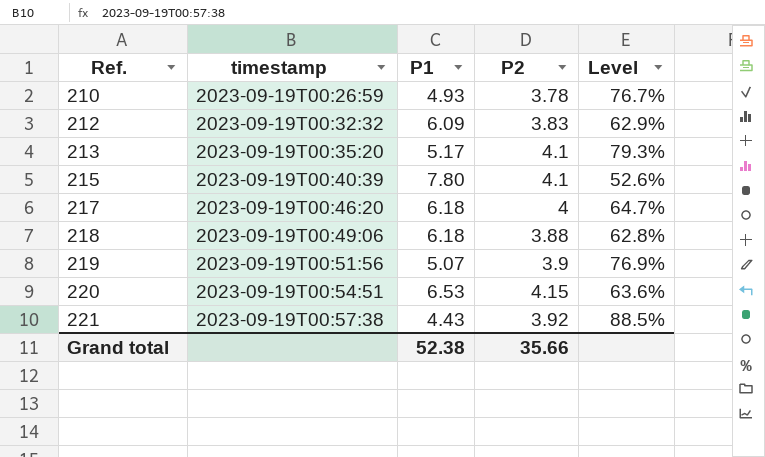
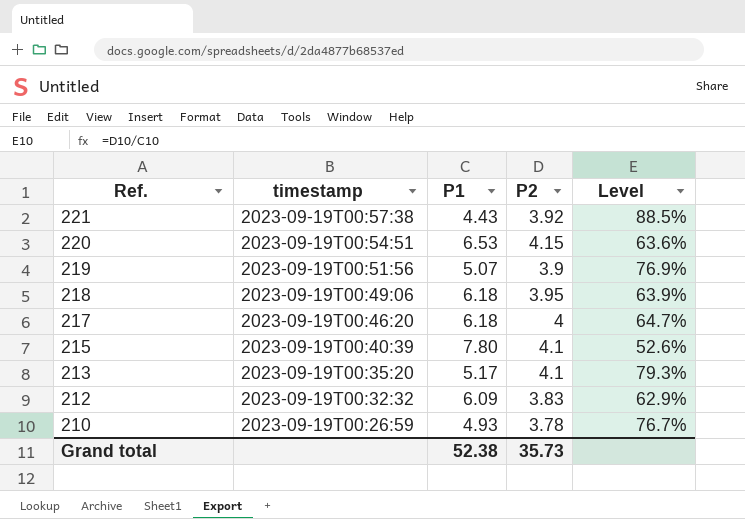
row order: Ref. ascending -> Ref. descending
218 | P2: 3.88 -> 3.95
218 | Level: 62.8% -> 63.9%
Grand total | P2: 35.66 -> 35.73

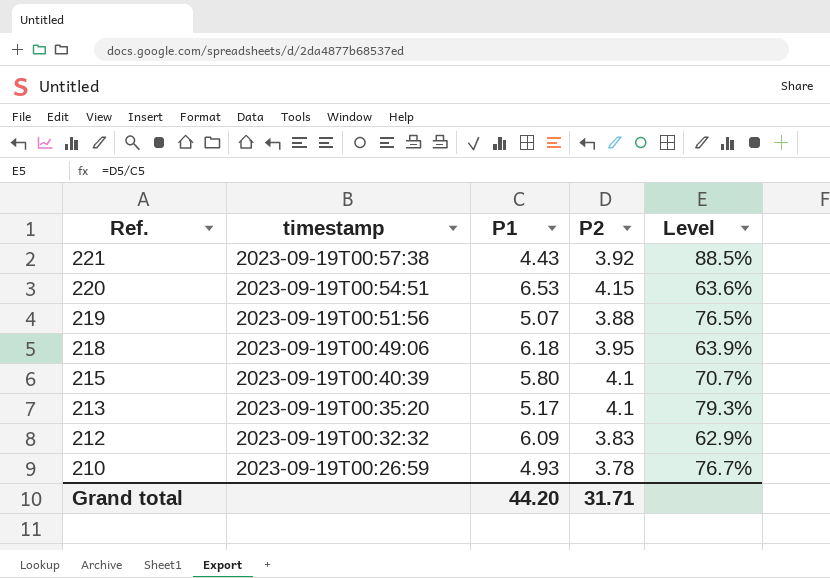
row 217: 2023-09-19T00:46:20 | 6.18 | 4 | 64.7% -> none
219 | P2: 3.9 -> 3.88
219 | Level: 76.9% -> 76.5%
215 | P1: 7.80 -> 5.80
215 | Level: 52.6% -> 70.7%
Grand total | P1: 52.38 -> 44.20
Grand total | P2: 35.73 -> 31.71

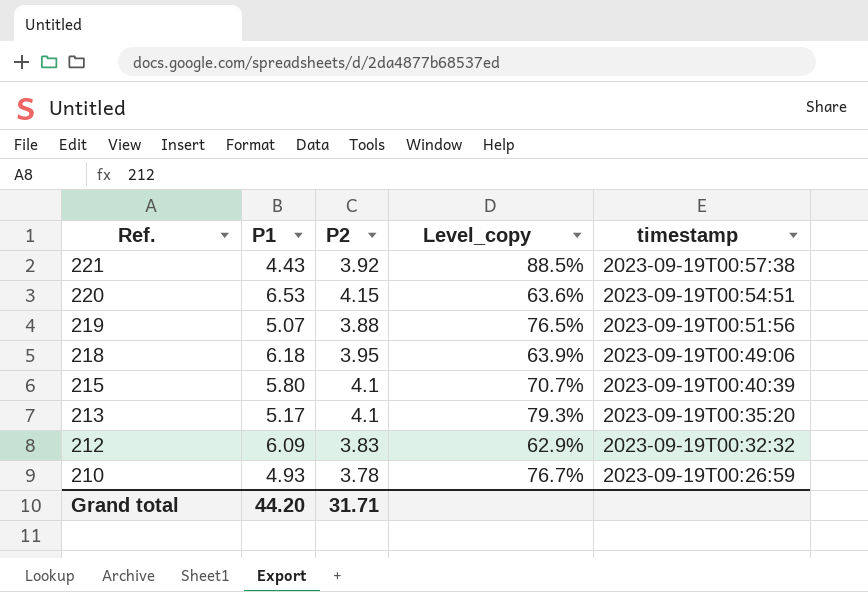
column name: Level -> Level_copy
column timestamp | position: 2 -> 5

